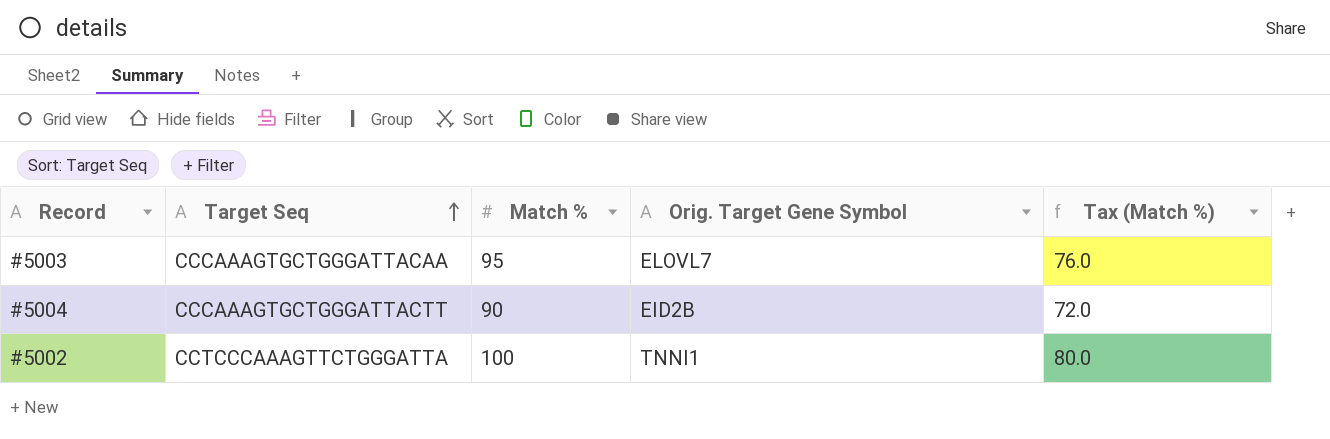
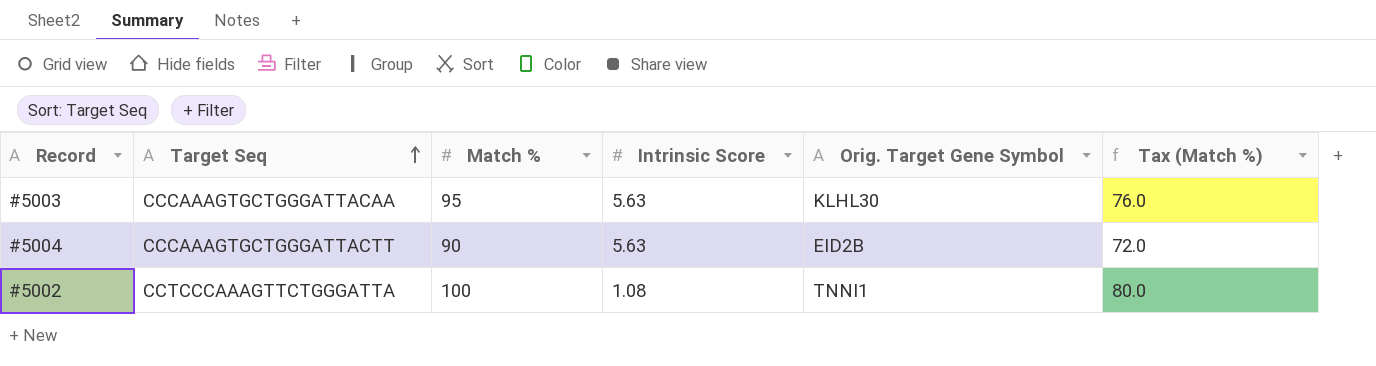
column Intrinsic Score | position: none -> 4
#5003 | Orig. Target Gene Symbol: ELOVL7 -> KLHL30

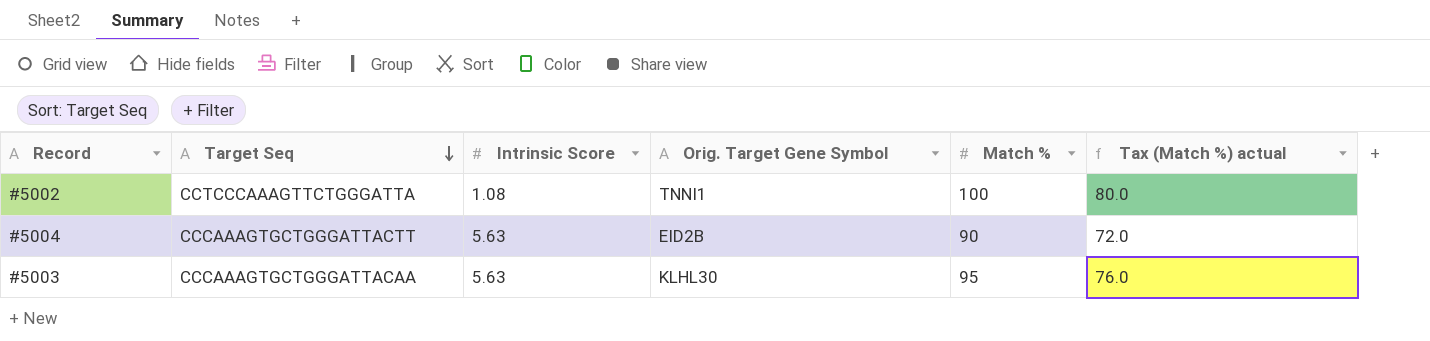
row order: Target Seq ascending -> Target Seq descending
column Match % | position: 3 -> 5
column name: Tax (Match %) -> Tax (Match %) actual

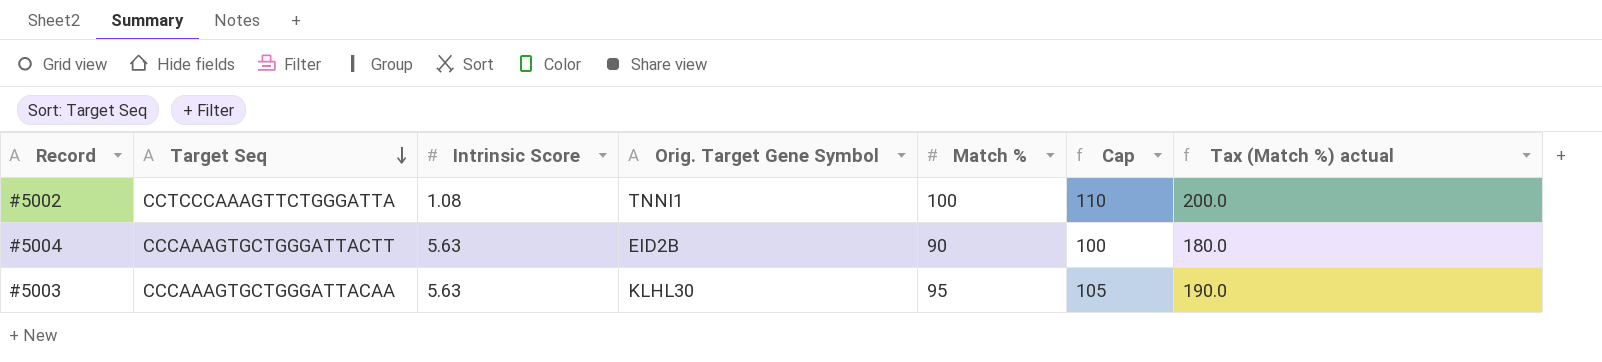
column Cap | formula: none -> [Match %] + 10
column Tax (Match %) actual | formula: [Match %] * 0.8 -> [Match %] * 2

